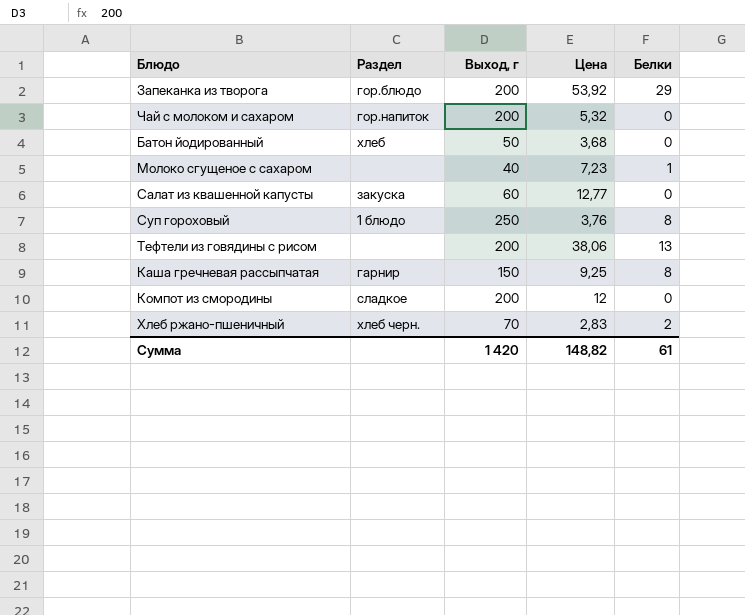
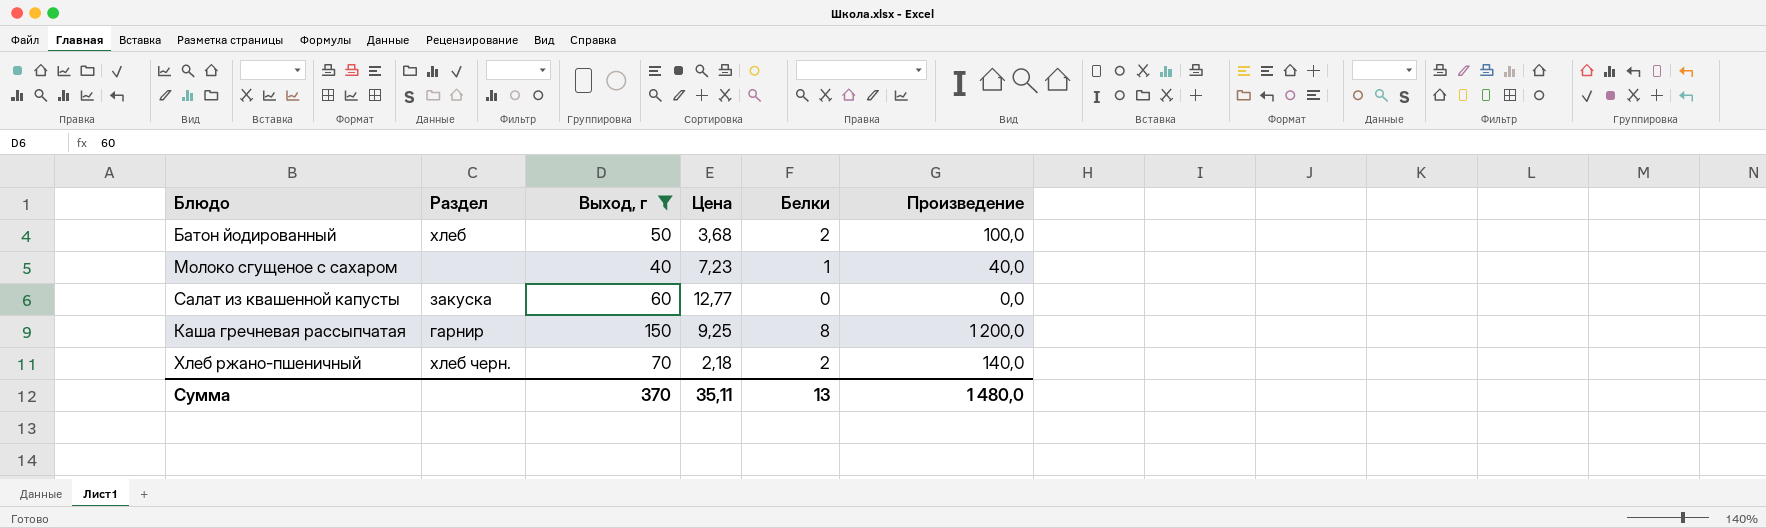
filter: none -> Выход, г <= 150
column Произведение | formula: none -> [Выход, г] * [Белки]
Батон йодированный | Белки: 0 -> 2
Хлеб ржано-пшеничный | Цена: 2,83 -> 2,18
Сумма | Выход, г: 1 420 -> 370
Сумма | Цена: 148,82 -> 35,11
Сумма | Белки: 61 -> 13

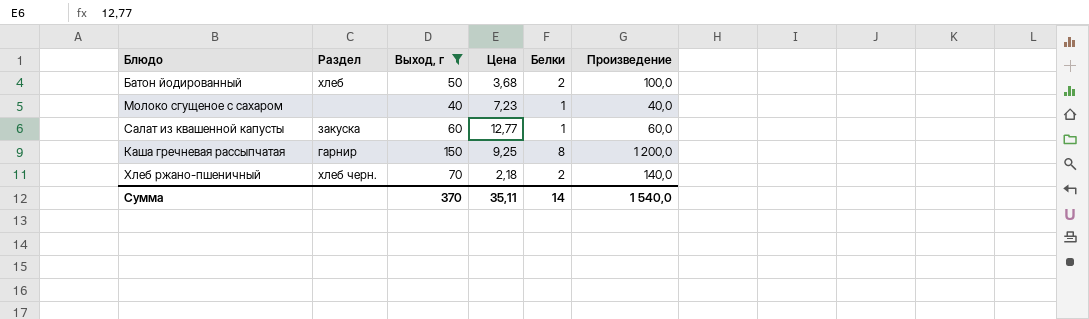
Салат из квашенной капусты | Белки: 0 -> 1
Салат из квашенной капусты | Произведение: 0,0 -> 60,0
Сумма | Белки: 13 -> 14
Сумма | Произведение: 1 480,0 -> 1 540,0

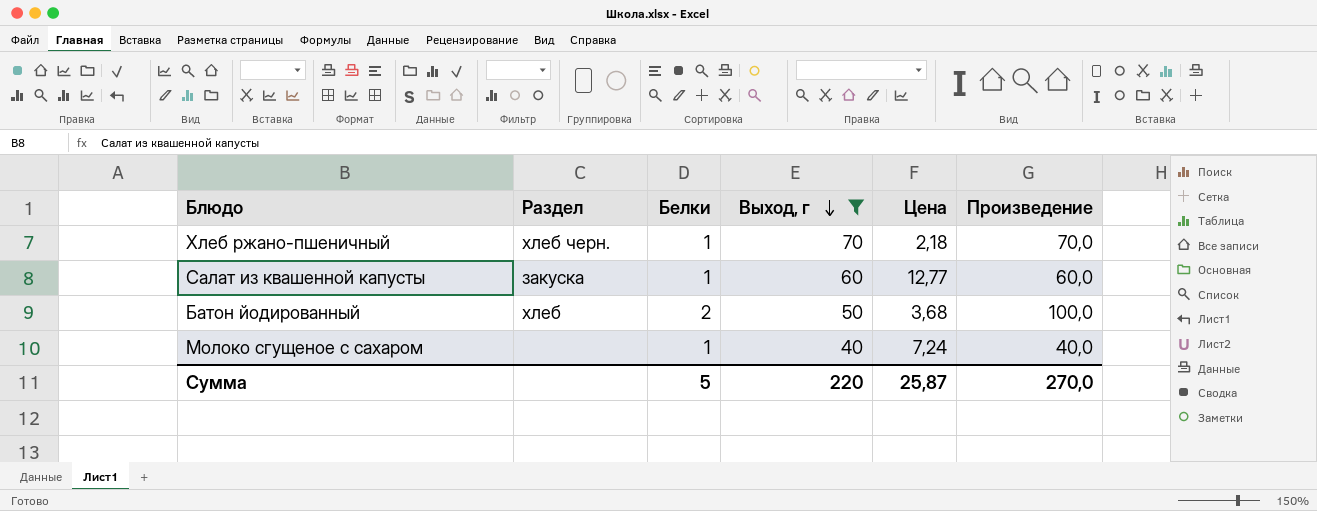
row order: none -> Выход, г descending
column Белки | position: 5 -> 3
row Каша гречневая рассыпчатая: гарнир | 150 | 9,25 | 8 | 1 200,0 -> none
Хлеб ржано-пшеничный | Белки: 2 -> 1
Хлеб ржано-пшеничный | Произведение: 140,0 -> 70,0
Молоко сгущеное с сахаром | Цена: 7,23 -> 7,24
Сумма | Белки: 14 -> 5
Сумма | Выход, г: 370 -> 220
Сумма | Цена: 35,11 -> 25,87
Сумма | Произведение: 1 540,0 -> 270,0

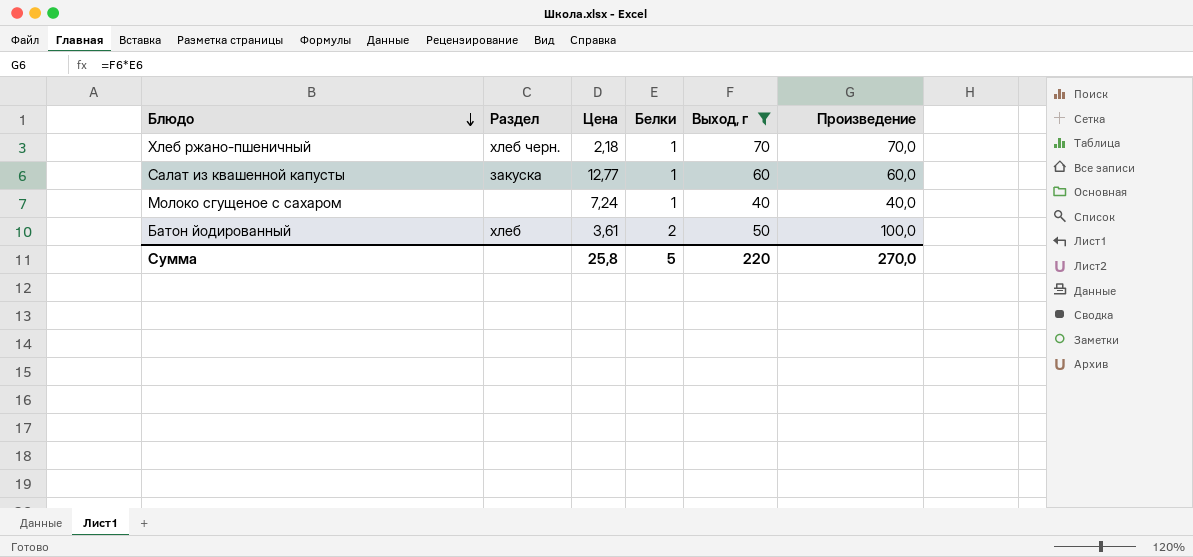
row order: Выход, г descending -> Блюдо descending
column Цена | position: 5 -> 3
Батон йодированный | Цена: 3,68 -> 3,61
Сумма | Цена: 25,87 -> 25,8

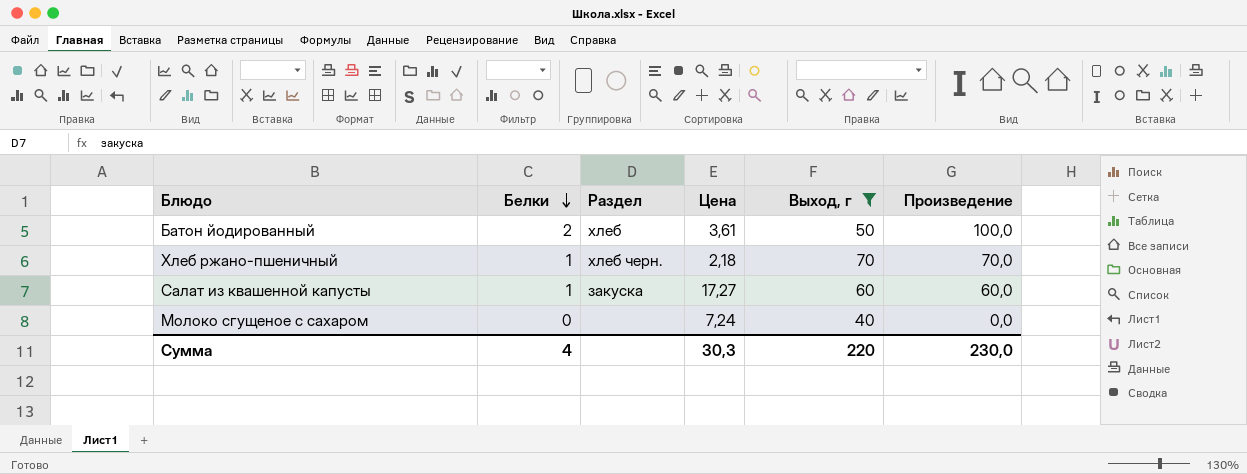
row order: Блюдо descending -> Белки descending
column Белки | position: 4 -> 2
Салат из квашенной капусты | Цена: 12,77 -> 17,27
Молоко сгущеное с сахаром | Белки: 1 -> 0
Молоко сгущеное с сахаром | Произведение: 40,0 -> 0,0
Сумма | Белки: 5 -> 4
Сумма | Цена: 25,8 -> 30,3
Сумма | Произведение: 270,0 -> 230,0

